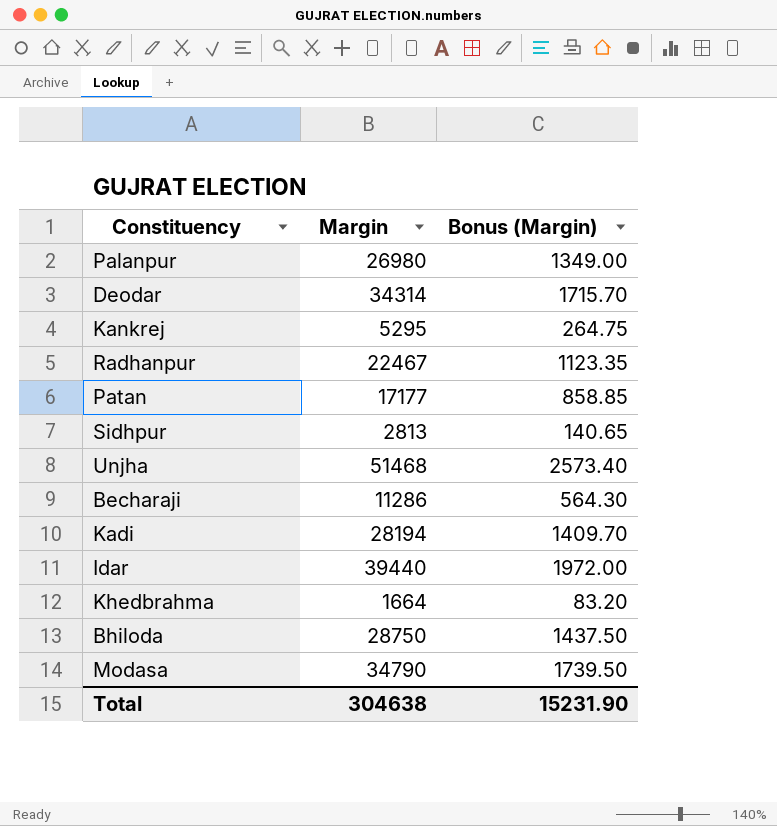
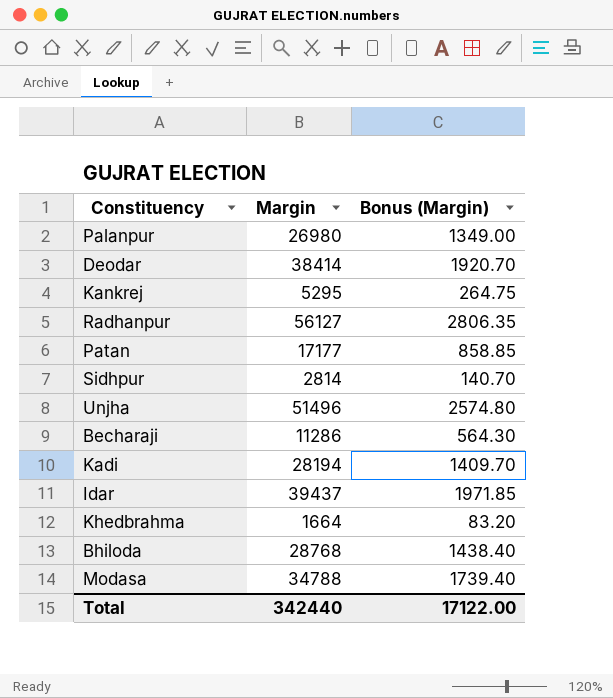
Deodar | Margin: 34314 -> 38414
Deodar | Bonus (Margin): 1715.70 -> 1920.70
Radhanpur | Margin: 22467 -> 56127
Radhanpur | Bonus (Margin): 1123.35 -> 2806.35
Sidhpur | Margin: 2813 -> 2814
Sidhpur | Bonus (Margin): 140.65 -> 140.70
Unjha | Margin: 51468 -> 51496
Unjha | Bonus (Margin): 2573.40 -> 2574.80
Idar | Margin: 39440 -> 39437
Idar | Bonus (Margin): 1972.00 -> 1971.85
Bhiloda | Margin: 28750 -> 28768
Bhiloda | Bonus (Margin): 1437.50 -> 1438.40
Modasa | Margin: 34790 -> 34788
Modasa | Bonus (Margin): 1739.50 -> 1739.40
Total | Margin: 304638 -> 342440
Total | Bonus (Margin): 15231.90 -> 17122.00

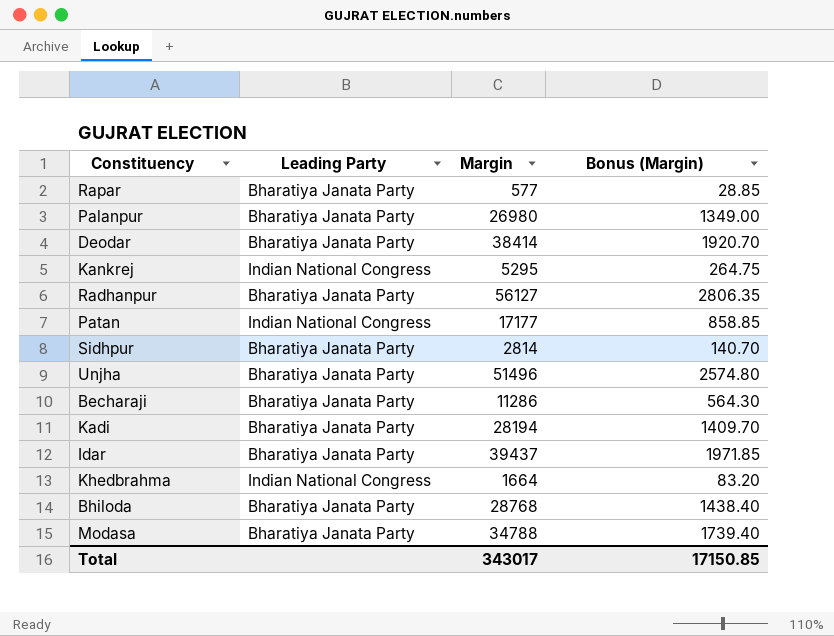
column Leading Party | position: none -> 2
row Rapar: none -> Bharatiya Janata Party | 577 | 28.85
Total | Margin: 342440 -> 343017
Total | Bonus (Margin): 17122.00 -> 17150.85

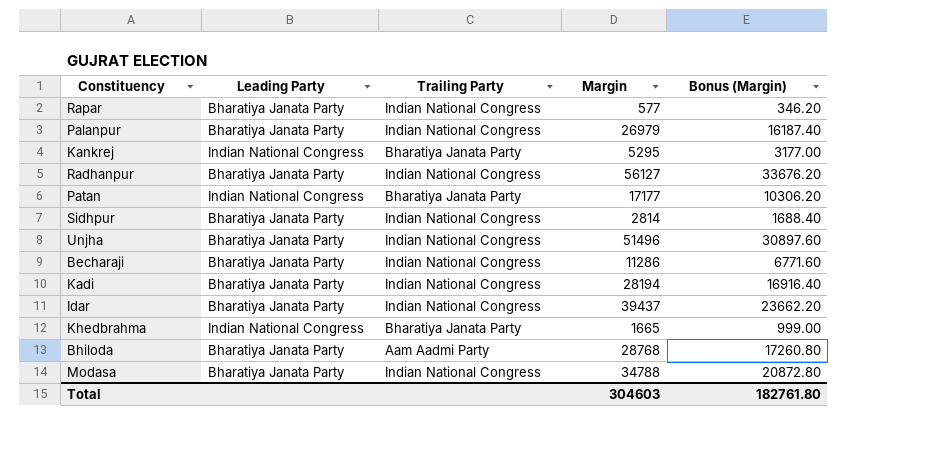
column Trailing Party | position: none -> 3
column Bonus (Margin) | formula: [Margin] * 0.05 -> [Margin] * 0.6
row Deodar: Bharatiya Janata Party | 38414 | 1920.70 -> none
Palanpur | Margin: 26980 -> 26979
Khedbrahma | Margin: 1664 -> 1665
Total | Margin: 343017 -> 304603
Total | Bonus (Margin): 17150.85 -> 182761.80

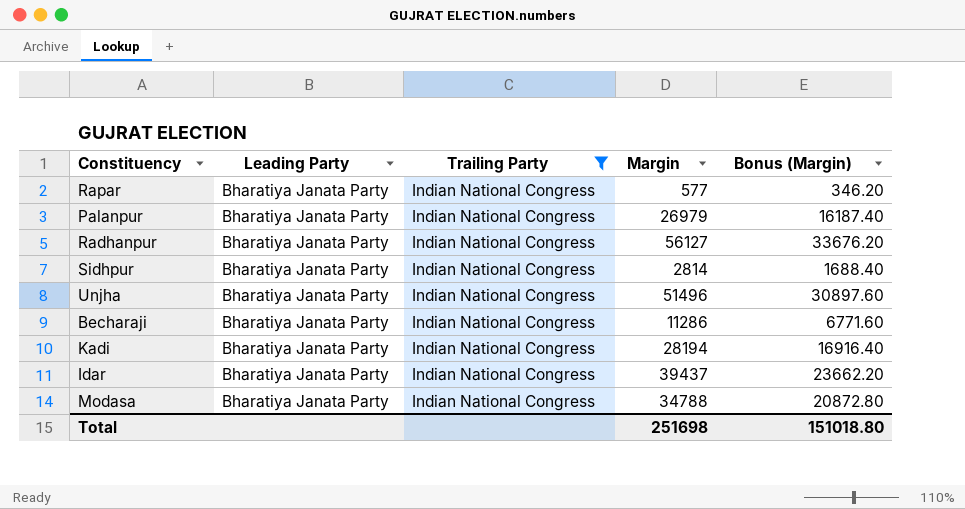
filter: none -> Trailing Party = Indian National Congress
Total | Margin: 304603 -> 251698
Total | Bonus (Margin): 182761.80 -> 151018.80

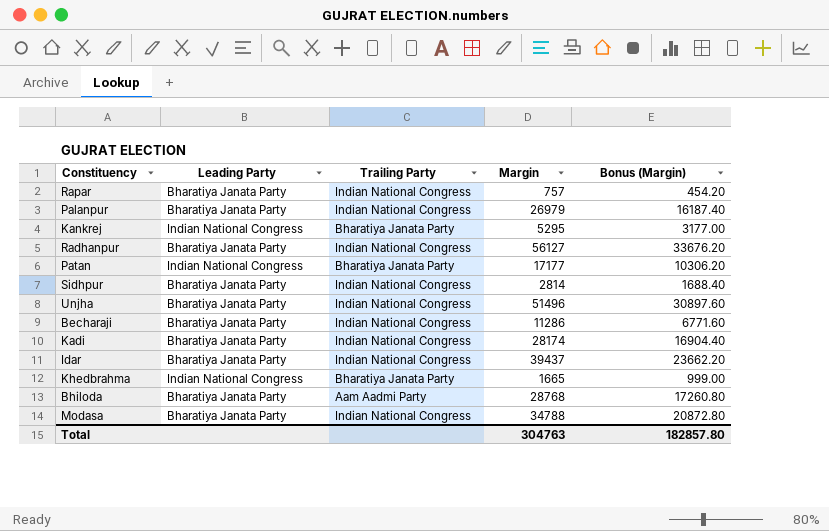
filter: Trailing Party = Indian National Congress -> none
Rapar | Margin: 577 -> 757
Rapar | Bonus (Margin): 346.20 -> 454.20
Kadi | Margin: 28194 -> 28174
Kadi | Bonus (Margin): 16916.40 -> 16904.40
Total | Margin: 251698 -> 304763
Total | Bonus (Margin): 151018.80 -> 182857.80

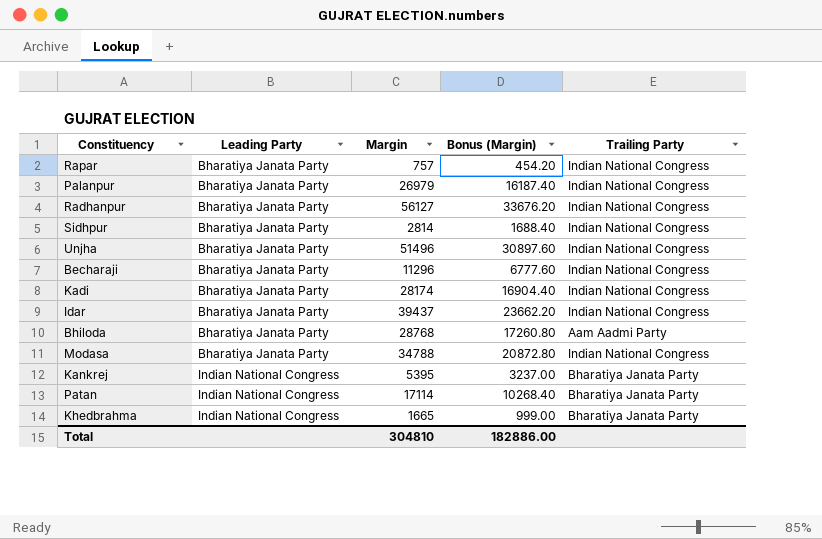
row order: none -> Leading Party ascending
column Trailing Party | position: 3 -> 5
Becharaji | Margin: 11286 -> 11296
Becharaji | Bonus (Margin): 6771.60 -> 6777.60
Kankrej | Margin: 5295 -> 5395
Kankrej | Bonus (Margin): 3177.00 -> 3237.00
Patan | Margin: 17177 -> 17114
Patan | Bonus (Margin): 10306.20 -> 10268.40
Total | Margin: 304763 -> 304810
Total | Bonus (Margin): 182857.80 -> 182886.00

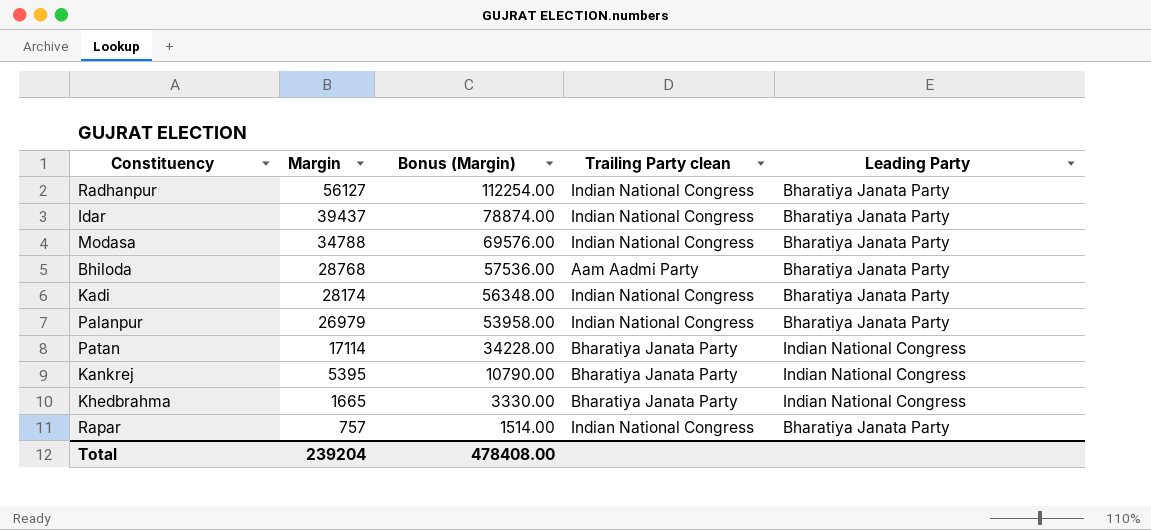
row order: Leading Party ascending -> Margin descending
column Bonus (Margin) | formula: [Margin] * 0.6 -> [Margin] * 2
column name: Trailing Party -> Trailing Party clean
column Leading Party | position: 2 -> 5
row Sidhpur: Bharatiya Janata Party | 2814 | 1688.40 | Indian National Congress -> none
row Unjha: Bharatiya Janata Party | 51496 | 30897.60 | Indian National Congress -> none
row Becharaji: Bharatiya Janata Party | 11296 | 6777.60 | Indian National Congress -> none
Total | Margin: 304810 -> 239204
Total | Bonus (Margin): 182886.00 -> 478408.00

